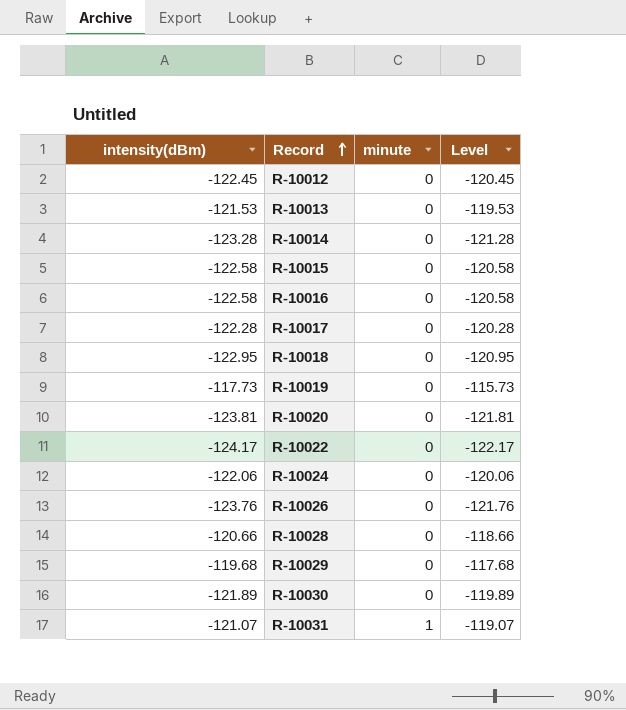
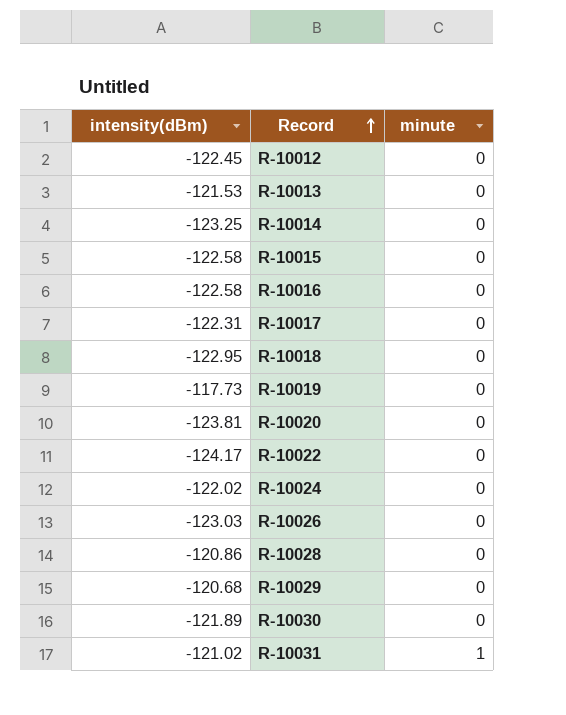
column Level | formula: [intensity(dBm)] + 2 -> none
R-10014 | intensity(dBm): -123.28 -> -123.25
R-10017 | intensity(dBm): -122.28 -> -122.31
R-10024 | intensity(dBm): -122.06 -> -122.02
R-10026 | intensity(dBm): -123.76 -> -123.03
R-10028 | intensity(dBm): -120.66 -> -120.86
R-10029 | intensity(dBm): -119.68 -> -120.68
R-10031 | intensity(dBm): -121.07 -> -121.02

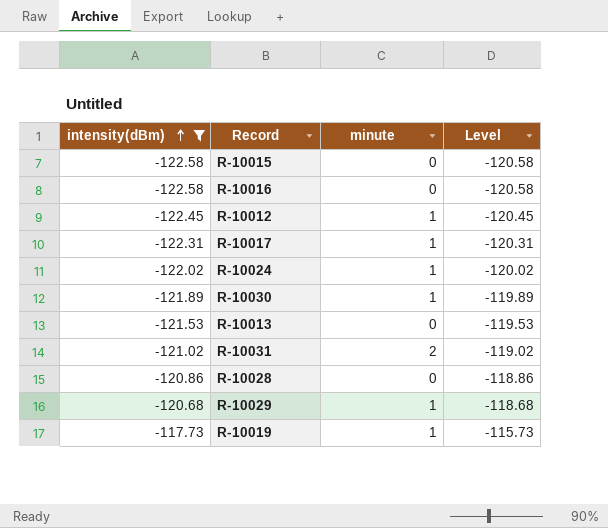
filter: none -> intensity(dBm) >= -122.58
row order: Record ascending -> intensity(dBm) ascending
column Level | formula: none -> [intensity(dBm)] + 2
R-10012 | minute: 0 -> 1
R-10017 | minute: 0 -> 1
R-10024 | minute: 0 -> 1
R-10030 | minute: 0 -> 1
R-10031 | minute: 1 -> 2
R-10029 | minute: 0 -> 1
R-10019 | minute: 0 -> 1

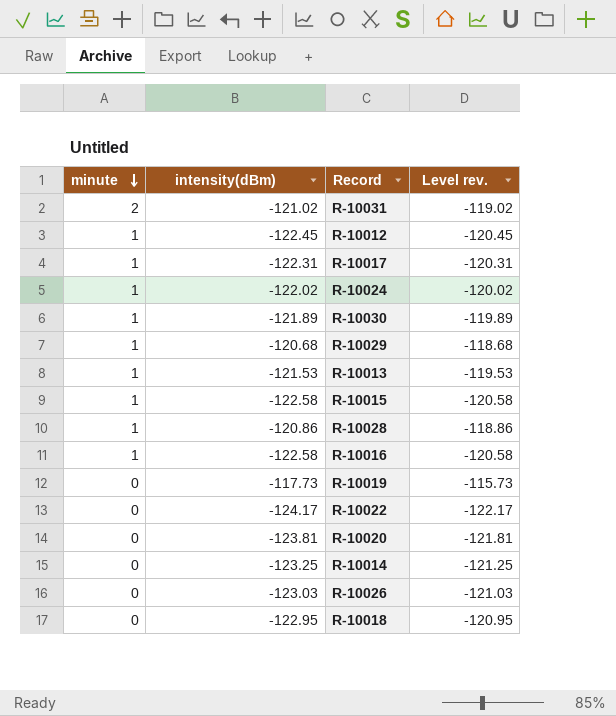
filter: intensity(dBm) >= -122.58 -> none
row order: intensity(dBm) ascending -> minute descending
column minute | position: 3 -> 1
column name: Level -> Level rev.
R-10013 | minute: 0 -> 1
R-10015 | minute: 0 -> 1
R-10028 | minute: 0 -> 1
R-10016 | minute: 0 -> 1
R-10019 | minute: 1 -> 0

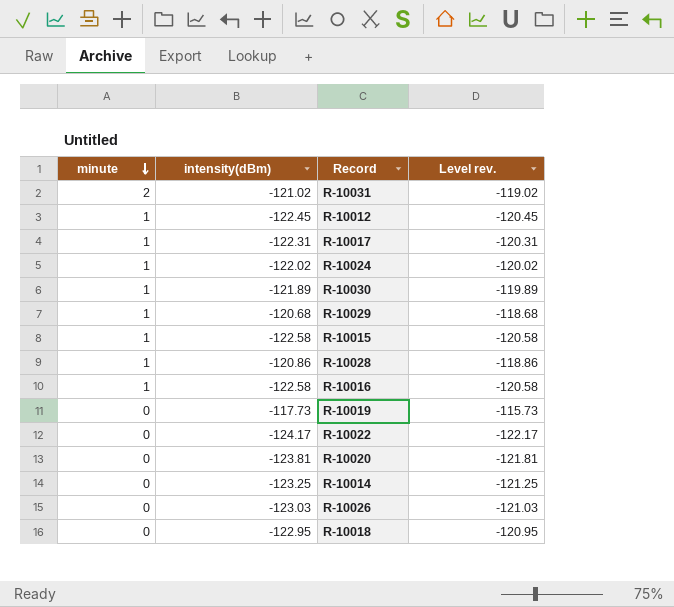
row R-10013: 1 | -121.53 | -119.53 -> none

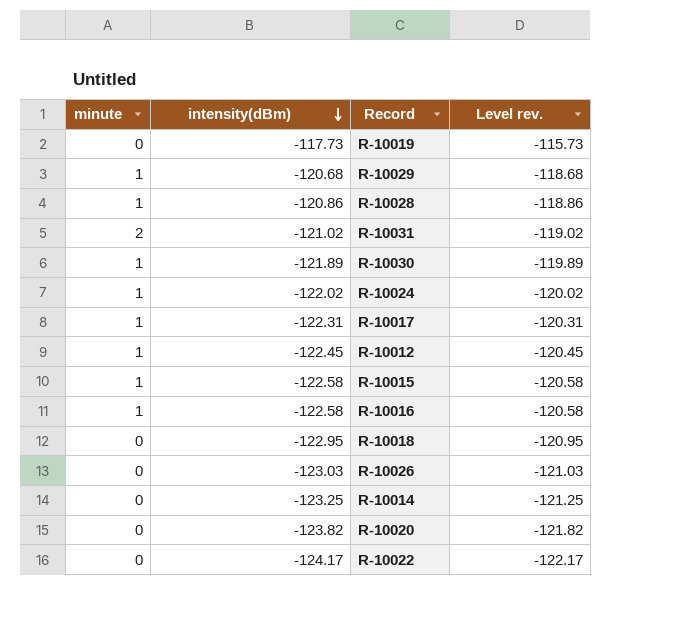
row order: minute descending -> intensity(dBm) descending
R-10020 | intensity(dBm): -123.81 -> -123.82
R-10020 | Level rev.: -121.81 -> -121.82

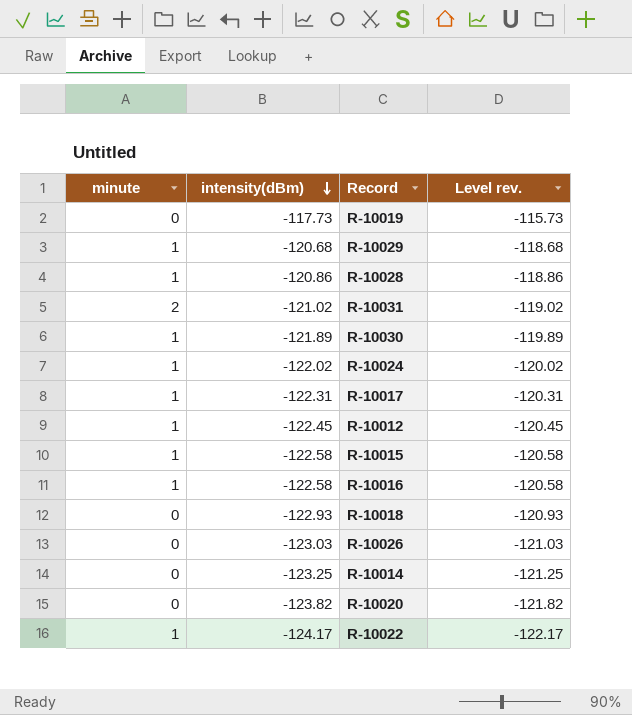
R-10018 | intensity(dBm): -122.95 -> -122.93
R-10018 | Level rev.: -120.95 -> -120.93
R-10022 | minute: 0 -> 1

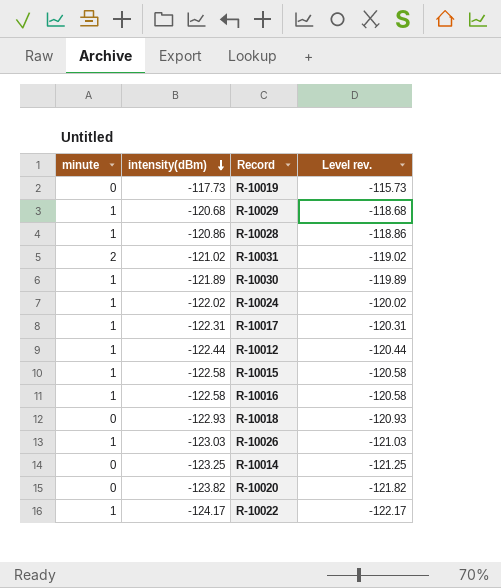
R-10012 | intensity(dBm): -122.45 -> -122.44
R-10012 | Level rev.: -120.45 -> -120.44
R-10026 | minute: 0 -> 1

